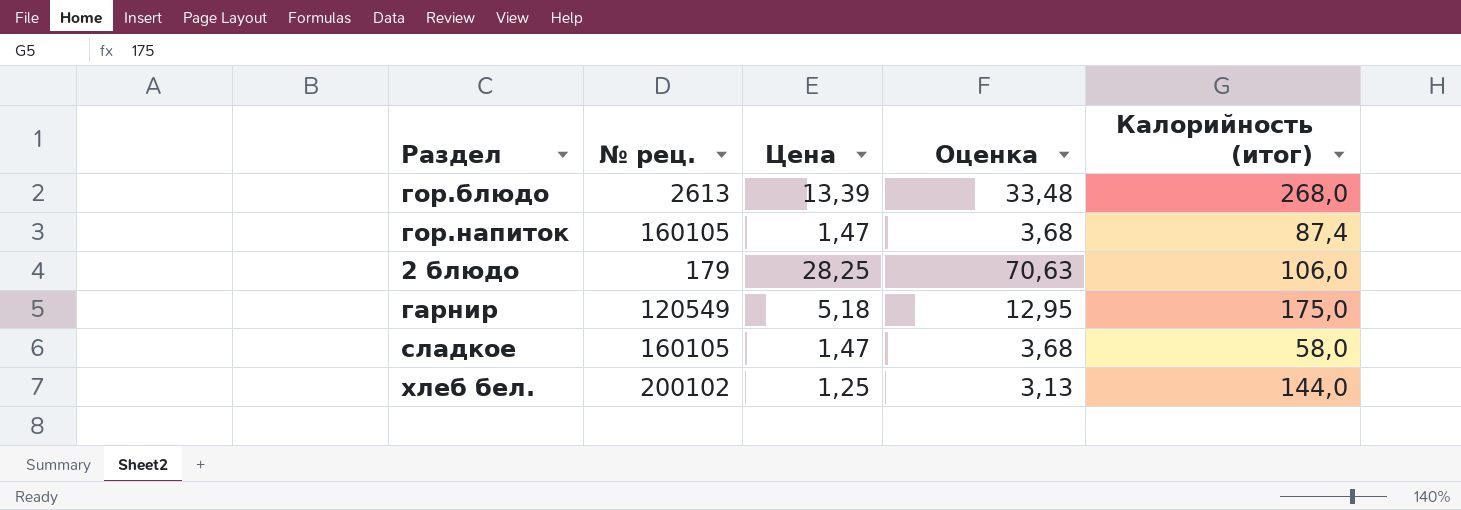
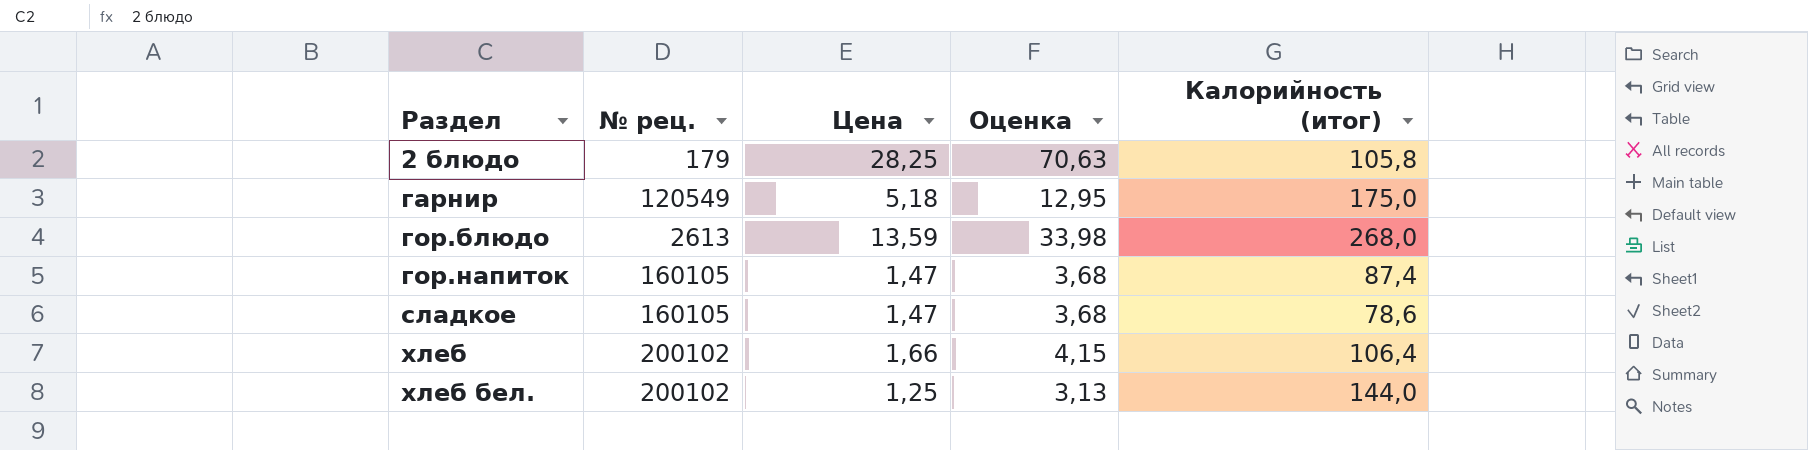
row order: none -> Раздел ascending
2 блюдо | Калорийность (итог): 106,0 -> 105,8
гор.блюдо | Цена: 13,39 -> 13,59
гор.блюдо | Оценка: 33,48 -> 33,98
сладкое | Калорийность (итог): 58,0 -> 78,6
row хлеб: none -> 200102 | 1,66 | 4,15 | 106,4

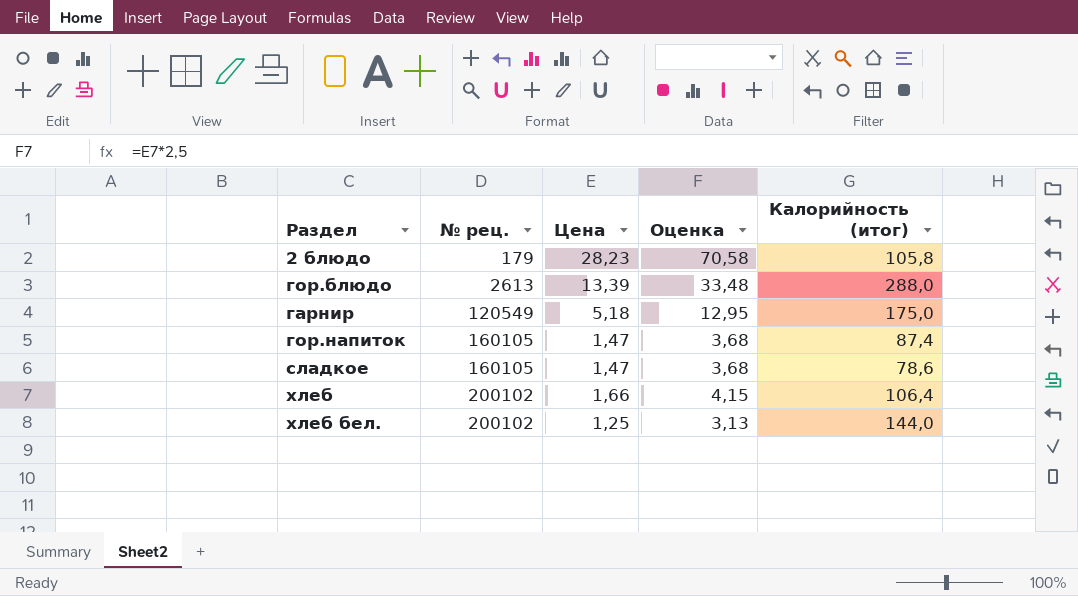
row order: Раздел ascending -> № рец. ascending
2 блюдо | Цена: 28,25 -> 28,23
2 блюдо | Оценка: 70,63 -> 70,58
гор.блюдо | Цена: 13,59 -> 13,39
гор.блюдо | Оценка: 33,98 -> 33,48
гор.блюдо | Калорийность (итог): 268,0 -> 288,0

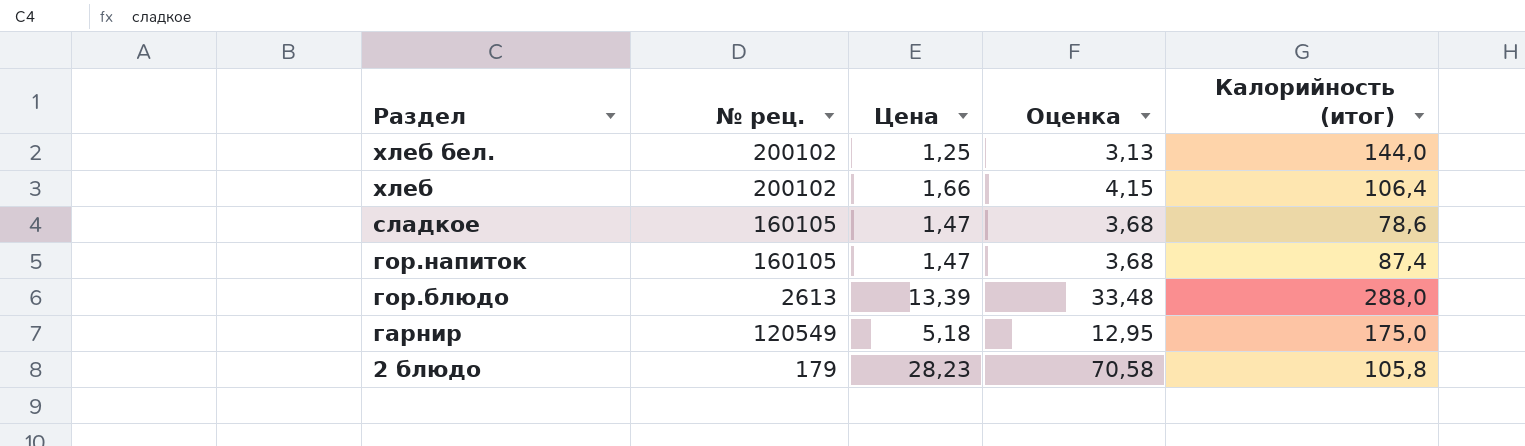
row order: № рец. ascending -> Раздел descending

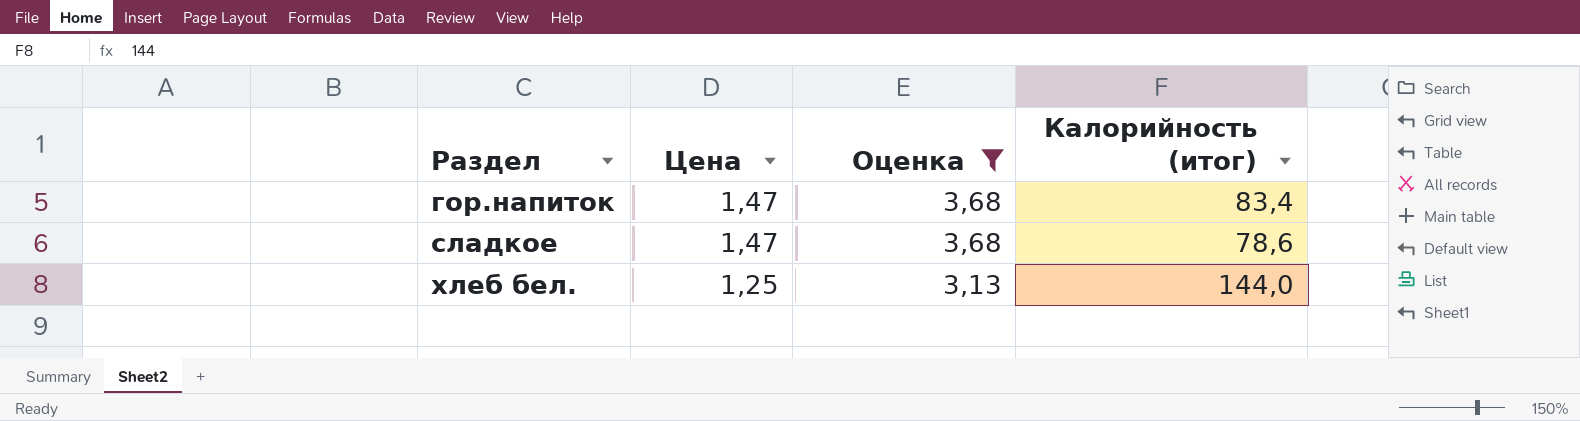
filter: none -> Оценка <= 3,68
row order: Раздел descending -> Раздел ascending
column № рец. | position: 2 -> none
гор.напиток | Калорийность (итог): 87,4 -> 83,4

